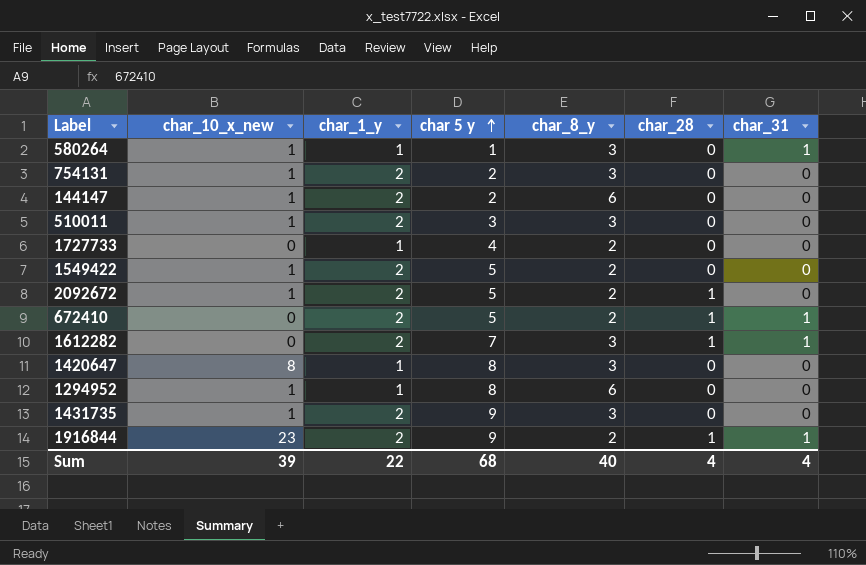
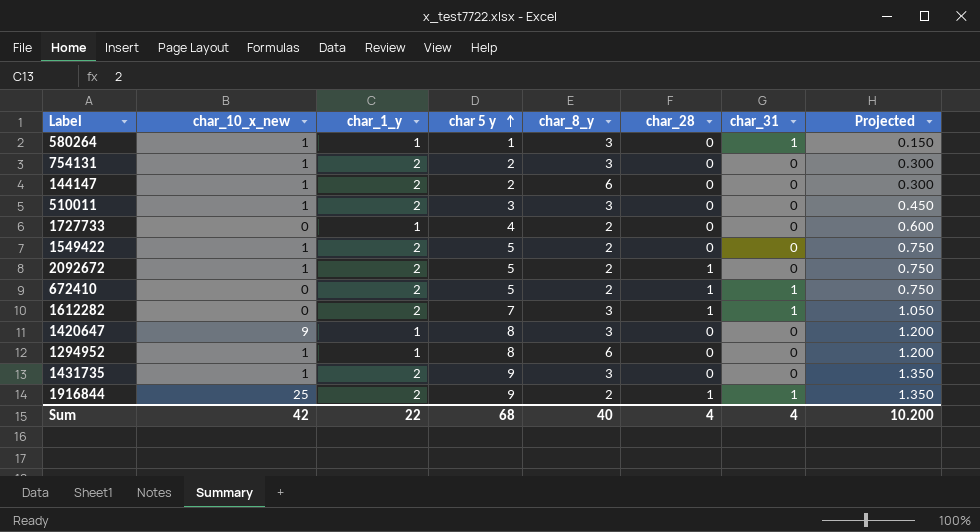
column Projected | formula: none -> [char 5 y] * 0.15
1420647 | char_10_x_new: 8 -> 9
1916844 | char_10_x_new: 23 -> 25
Sum | char_10_x_new: 39 -> 42

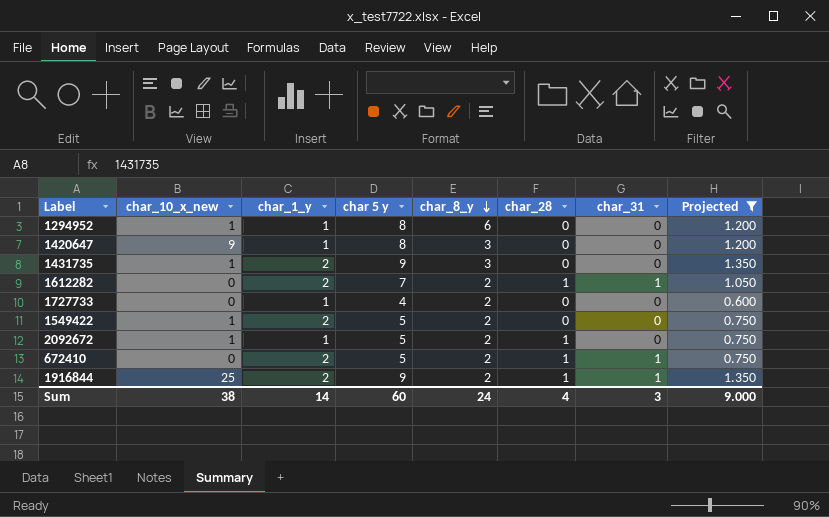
filter: none -> Projected >= 0.600
row order: char 5 y ascending -> char_8_y descending
1612282 | char_8_y: 3 -> 2
2092672 | char_1_y: 2 -> 1
Sum | char_10_x_new: 42 -> 38
Sum | char_1_y: 22 -> 14
Sum | char 5 y: 68 -> 60
Sum | char_8_y: 40 -> 24
Sum | char_31: 4 -> 3
Sum | Projected: 10.200 -> 9.000

